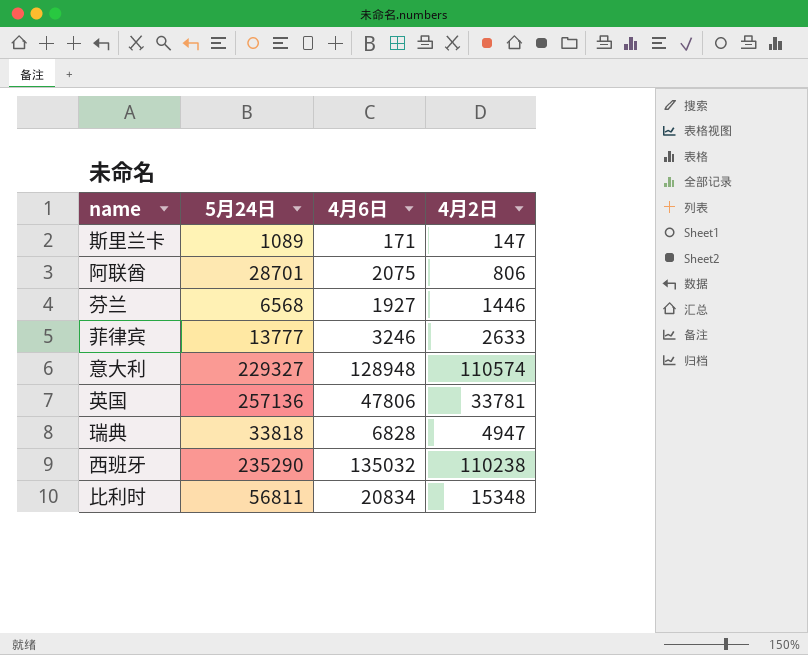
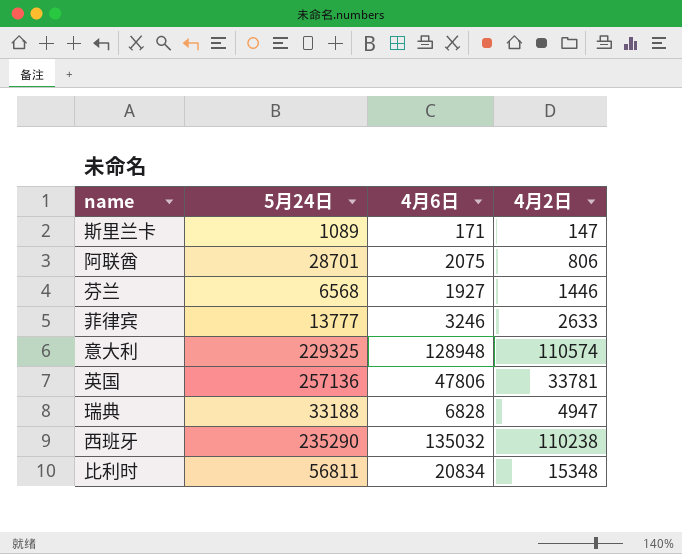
意大利 | 5月24日: 229327 -> 229325
瑞典 | 5月24日: 33818 -> 33188

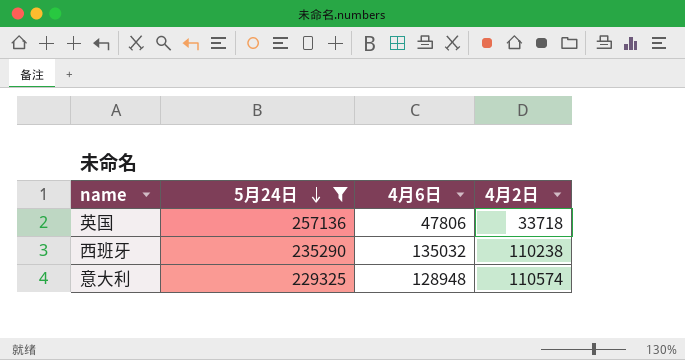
filter: none -> 5月24日 >= 229325
row order: none -> 5月24日 descending
英国 | 4月2日: 33781 -> 33718

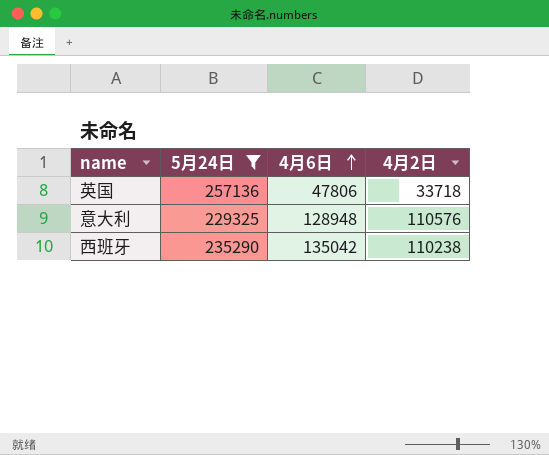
row order: 5月24日 descending -> 4月6日 ascending
意大利 | 4月2日: 110574 -> 110576
西班牙 | 4月6日: 135032 -> 135042

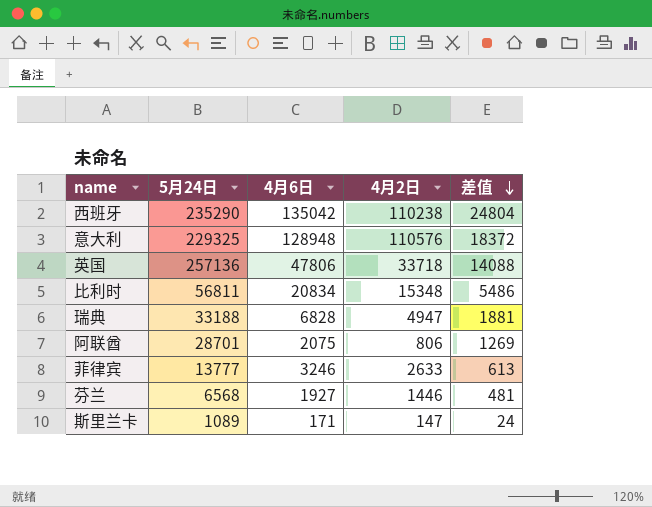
filter: 5月24日 >= 229325 -> none
row order: 4月6日 ascending -> 差值 descending
column 差值 | formula: none -> [4月6日] - [4月2日]

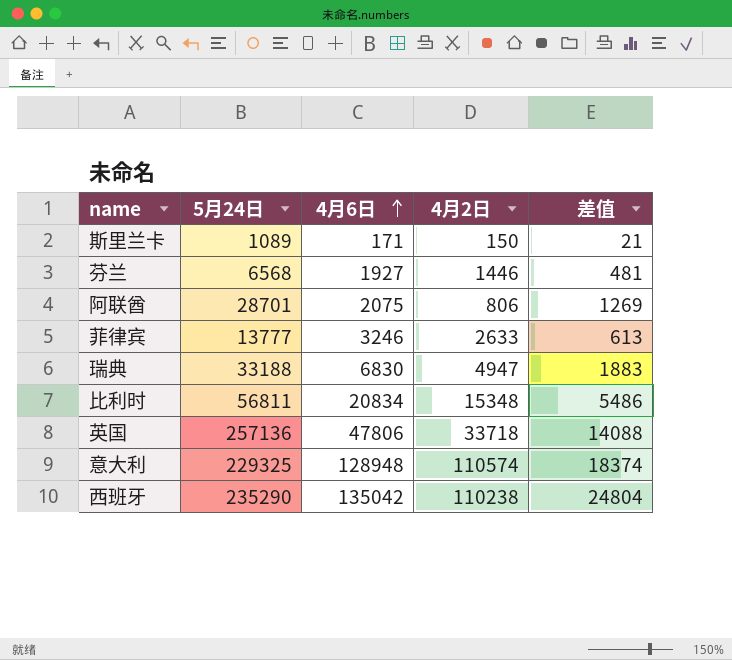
row order: 差值 descending -> 4月6日 ascending
斯里兰卡 | 4月2日: 147 -> 150
斯里兰卡 | 差值: 24 -> 21
瑞典 | 4月6日: 6828 -> 6830
瑞典 | 差值: 1881 -> 1883
意大利 | 4月2日: 110576 -> 110574
意大利 | 差值: 18372 -> 18374

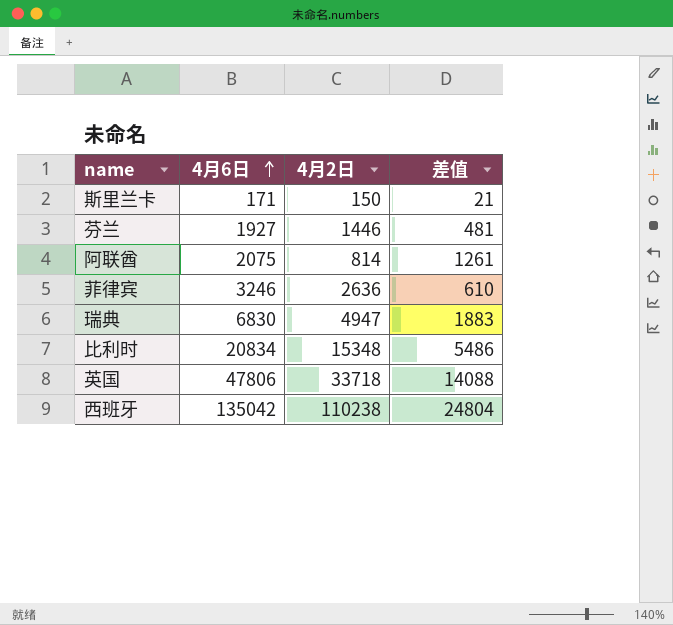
column 5月24日 | position: 2 -> none
row 意大利: 229325 | 128948 | 110574 | 18374 -> none
阿联酋 | 4月2日: 806 -> 814
阿联酋 | 差值: 1269 -> 1261
菲律宾 | 4月2日: 2633 -> 2636
菲律宾 | 差值: 613 -> 610

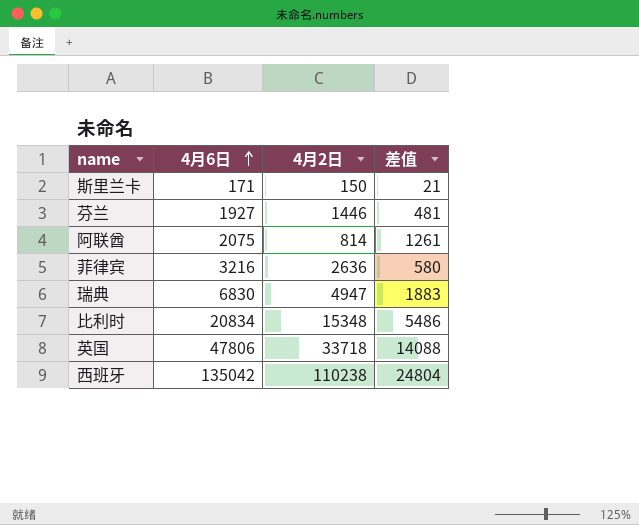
菲律宾 | 4月6日: 3246 -> 3216
菲律宾 | 差值: 610 -> 580

